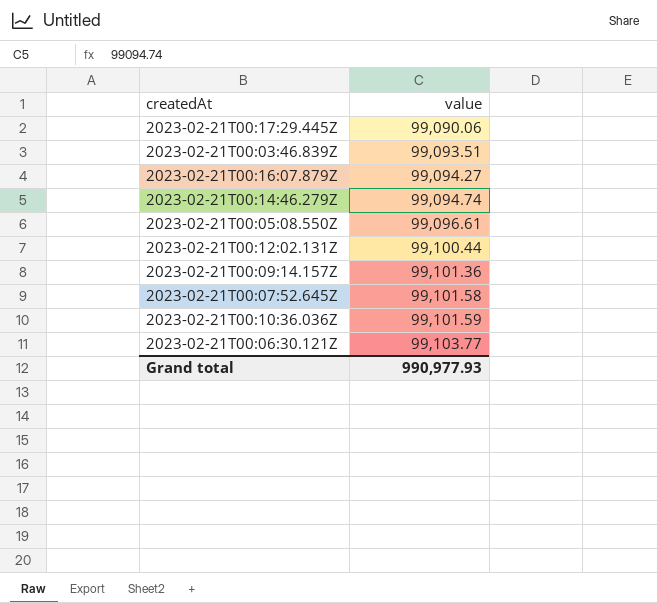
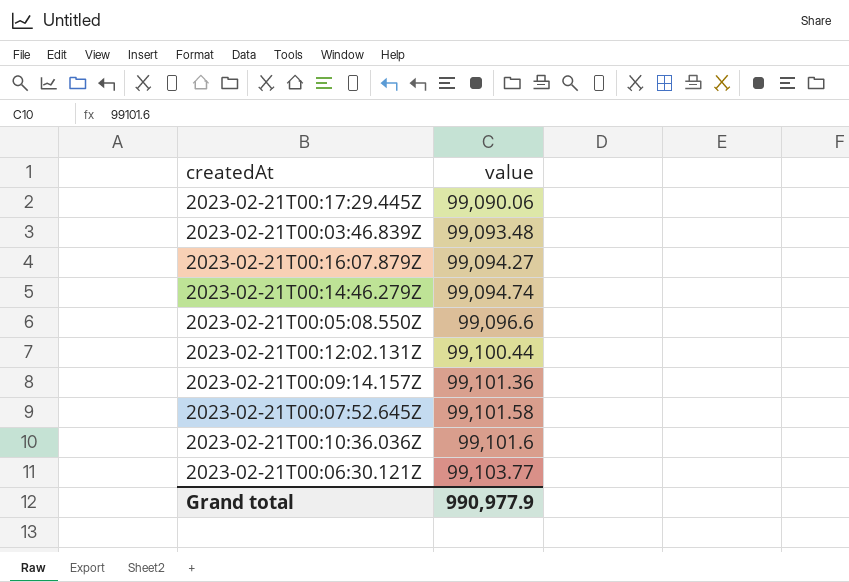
2023-02-21T00:03:46.839Z | value: 99,093.51 -> 99,093.48
2023-02-21T00:05:08.550Z | value: 99,096.61 -> 99,096.6
2023-02-21T00:10:36.036Z | value: 99,101.59 -> 99,101.6
Grand total | value: 990,977.93 -> 990,977.9

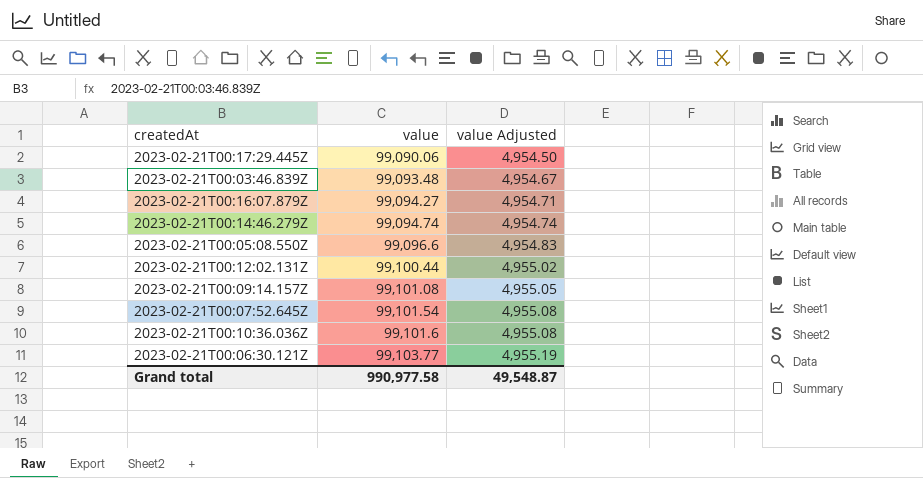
column value Adjusted | formula: none -> [value] * 0.05
2023-02-21T00:09:14.157Z | value: 99,101.36 -> 99,101.08
2023-02-21T00:07:52.645Z | value: 99,101.58 -> 99,101.54
Grand total | value: 990,977.9 -> 990,977.58

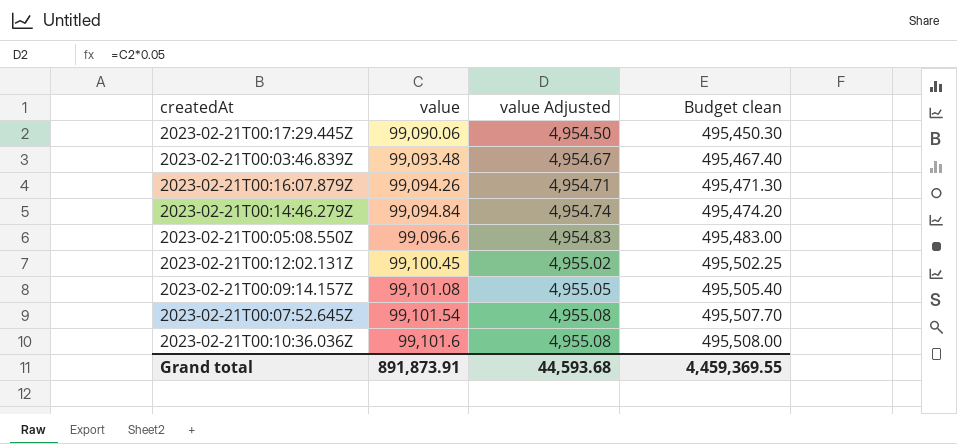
column Budget clean | formula: none -> [value] * 5
row 2023-02-21T00:06:30.121Z: 99,103.77 | 4,955.19 -> none
2023-02-21T00:16:07.879Z | value: 99,094.27 -> 99,094.26
2023-02-21T00:14:46.279Z | value: 99,094.74 -> 99,094.84
2023-02-21T00:12:02.131Z | value: 99,100.44 -> 99,100.45
Grand total | value: 990,977.58 -> 891,873.91
Grand total | value Adjusted: 49,548.87 -> 44,593.68

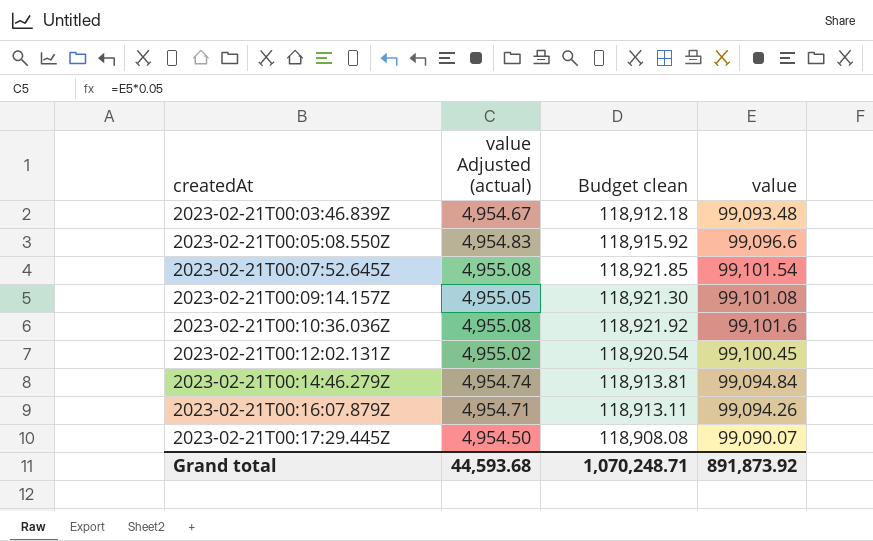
row order: value ascending -> createdAt ascending
column name: value Adjusted -> value Adjusted (actual)
column Budget clean | formula: [value] * 5 -> [value] * 1.2
column value | position: 2 -> 4
2023-02-21T00:17:29.445Z | value: 99,090.06 -> 99,090.07
Grand total | Budget clean: 4,459,369.55 -> 1,070,248.71
Grand total | value: 891,873.91 -> 891,873.92

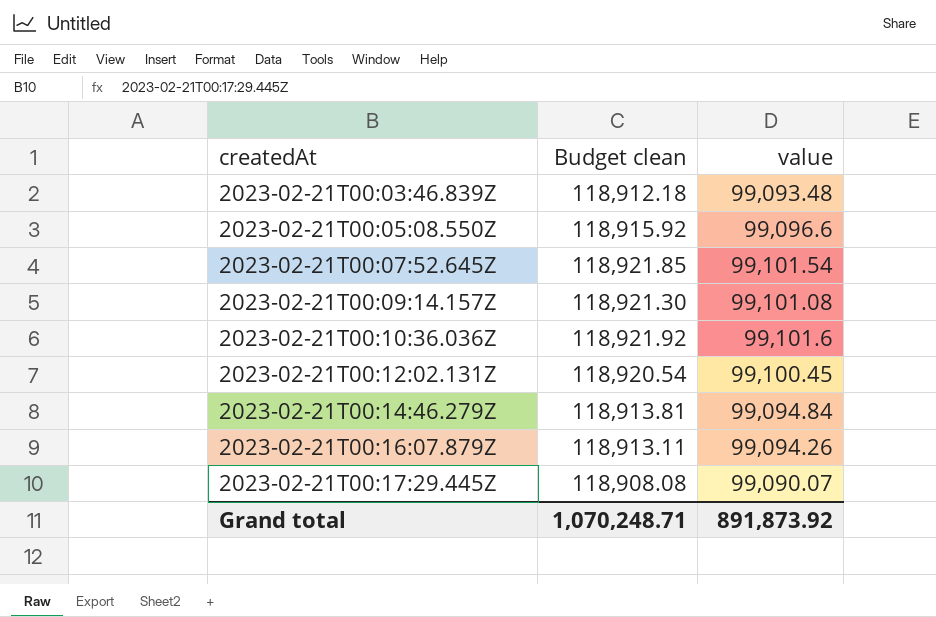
column value Adjusted (actual) | formula: [value] * 0.05 -> none

